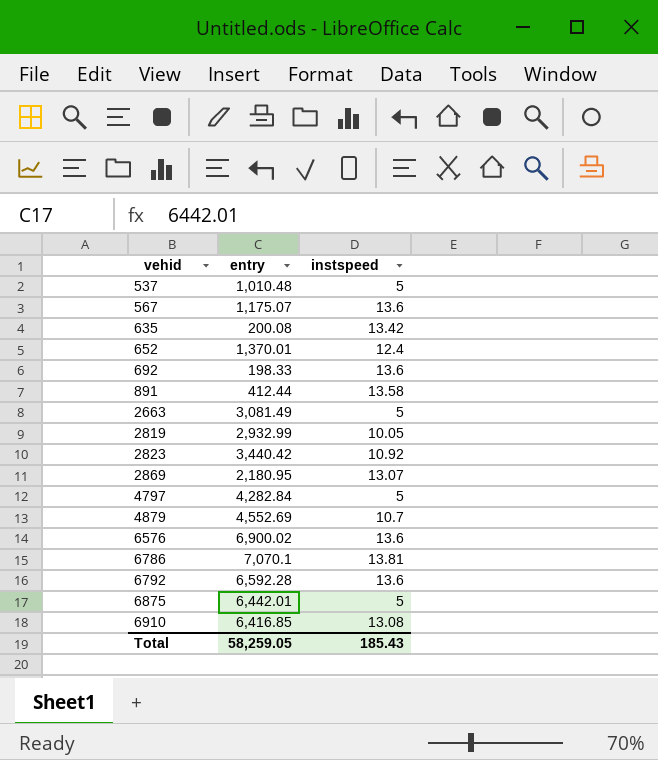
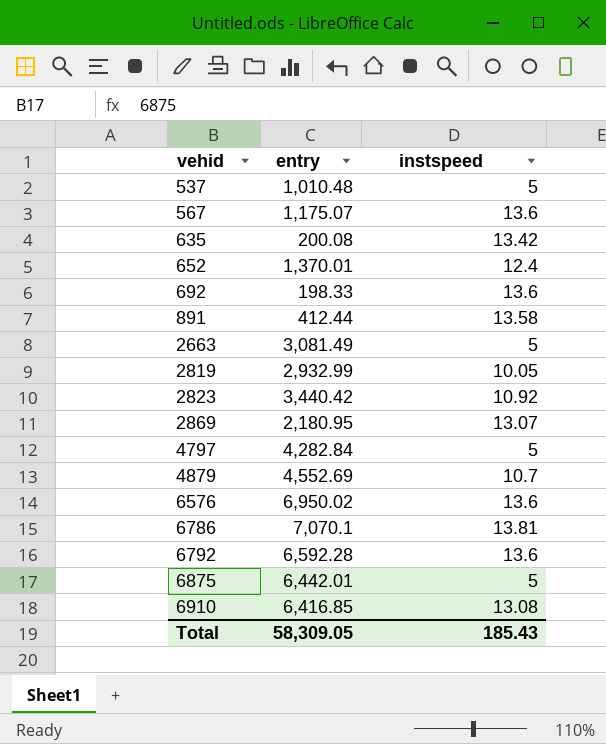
6576 | entry: 6,900.02 -> 6,950.02
Total | entry: 58,259.05 -> 58,309.05

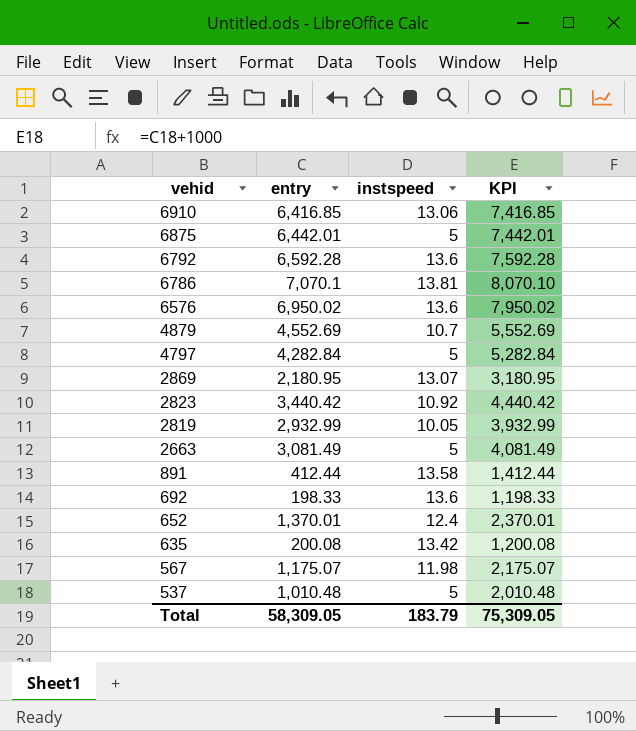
row order: vehid ascending -> vehid descending
column KPI | formula: none -> [entry] + 1000
6910 | instspeed: 13.08 -> 13.06
567 | instspeed: 13.6 -> 11.98
Total | instspeed: 185.43 -> 183.79

